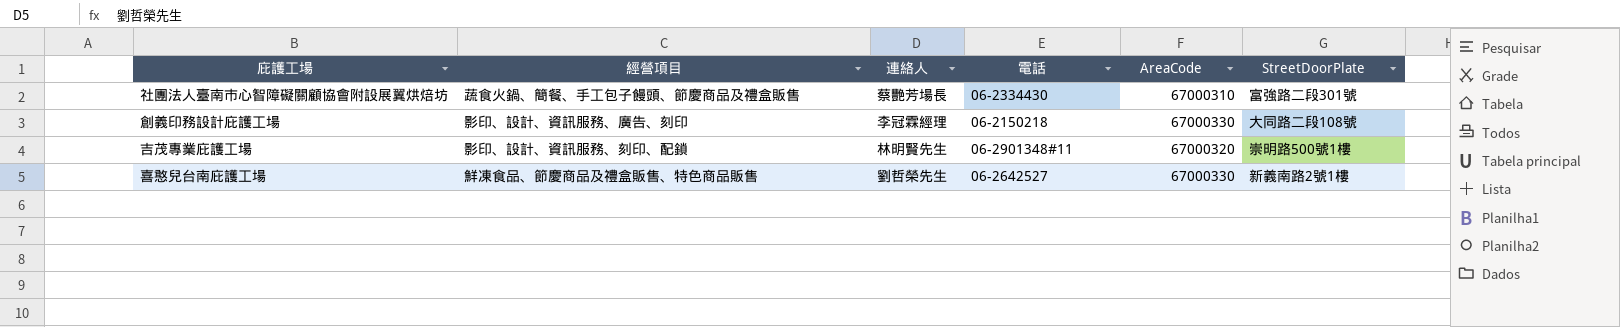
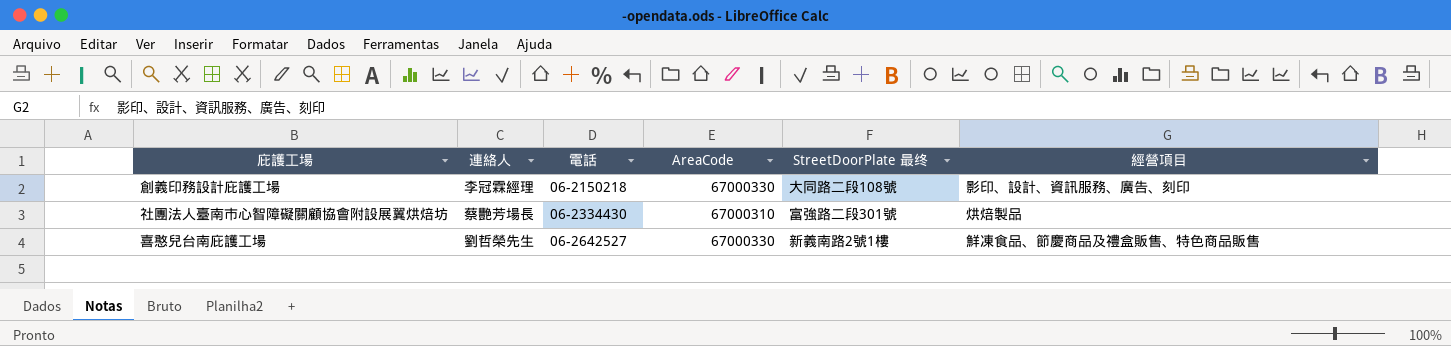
row order: none -> 電話 ascending
column name: StreetDoorPlate -> StreetDoorPlate 最终
column 經營項目 | position: 2 -> 6
row 吉茂專業庇護工場: 影印、設計、資訊服務、刻印、配鎖 | 林明賢先生 | 06-2901348#11 | 67000320 | 崇明路500號1樓 -> none
社團法人臺南巿心智障礙關顧協會附設展翼烘焙坊 | 經營項目: 蔬食火鍋、簡餐、手工包子饅頭、節慶商品及禮盒販售 -> 烘焙製品

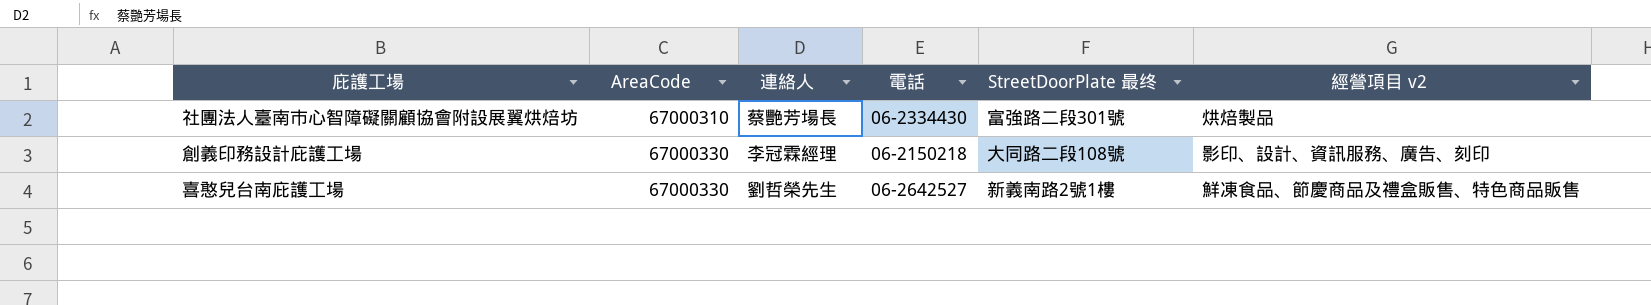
row order: 電話 ascending -> AreaCode ascending
column AreaCode | position: 4 -> 2
column name: 經營項目 -> 經營項目 v2

